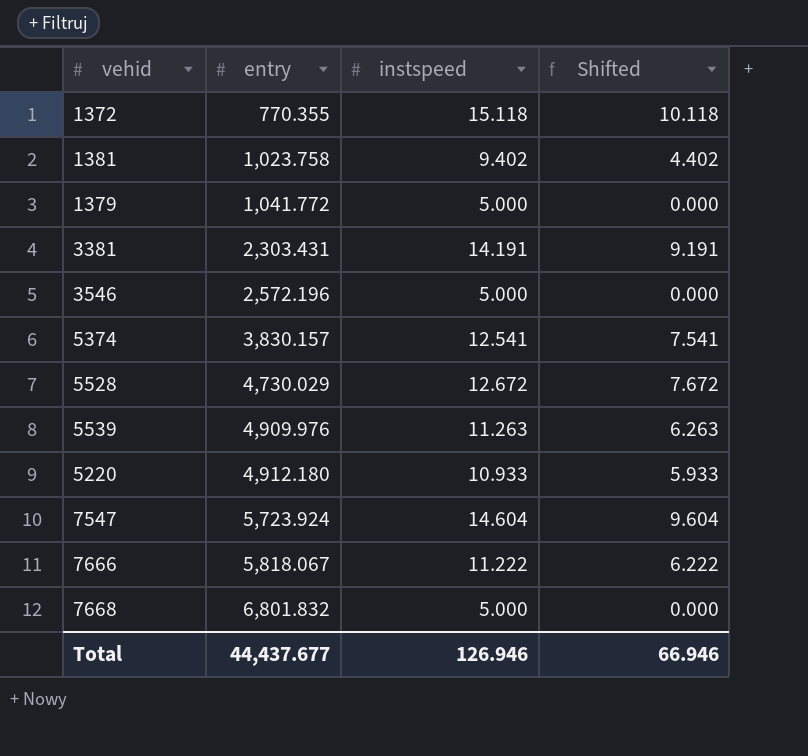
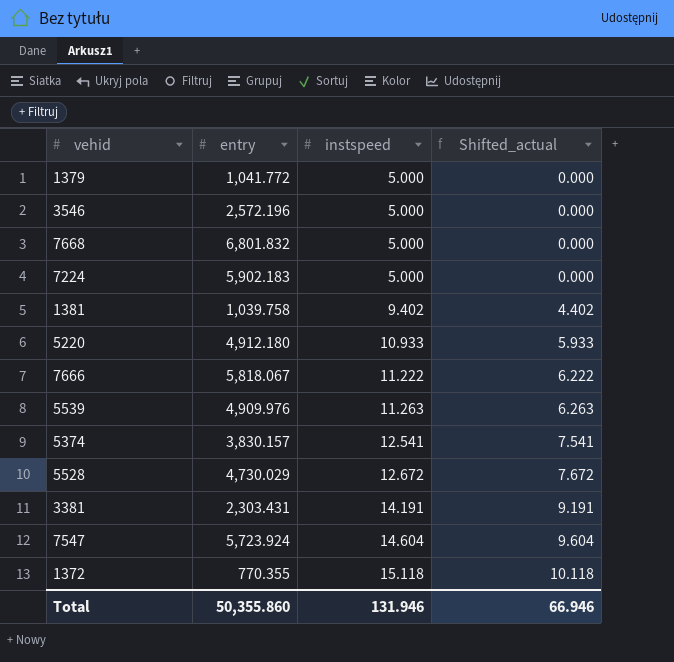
row order: entry ascending -> instspeed ascending
column name: Shifted -> Shifted_actual
row 7224: none -> 5,902.183 | 5.000 | 0.000
1381 | entry: 1,023.758 -> 1,039.758
Total | entry: 44,437.677 -> 50,355.860
Total | instspeed: 126.946 -> 131.946

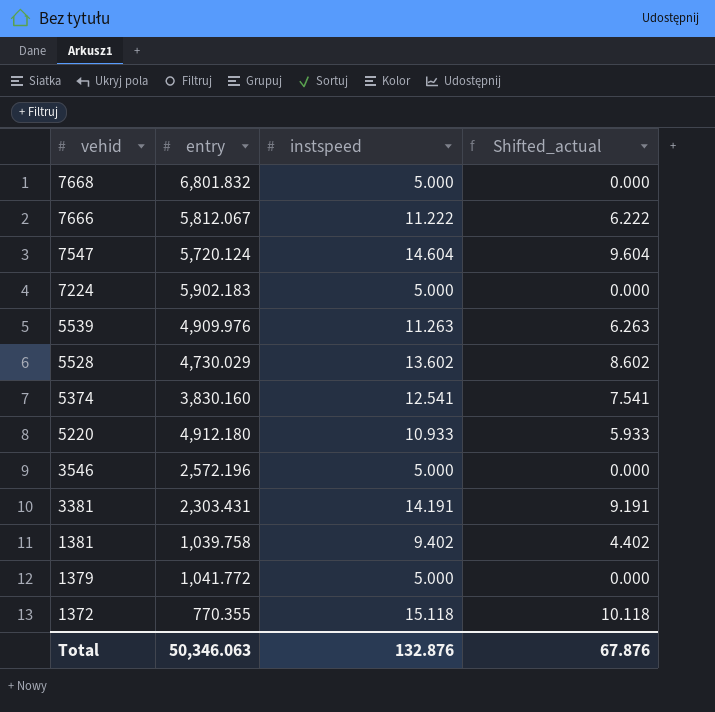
row order: instspeed ascending -> vehid descending
7666 | entry: 5,818.067 -> 5,812.067
7547 | entry: 5,723.924 -> 5,720.124
5528 | instspeed: 12.672 -> 13.602
5528 | Shifted_actual: 7.672 -> 8.602
5374 | entry: 3,830.157 -> 3,830.160
Total | entry: 50,355.860 -> 50,346.063
Total | instspeed: 131.946 -> 132.876
Total | Shifted_actual: 66.946 -> 67.876

